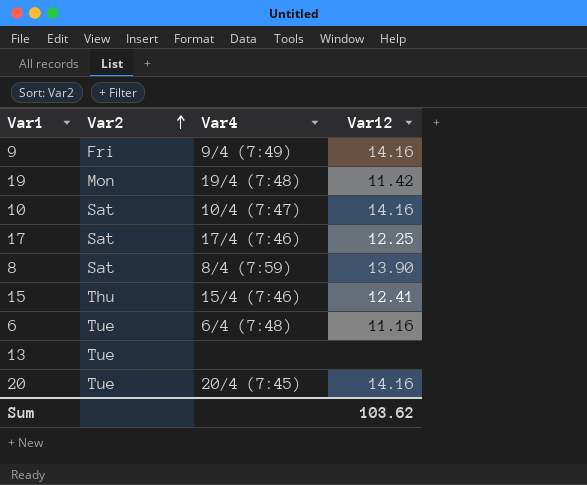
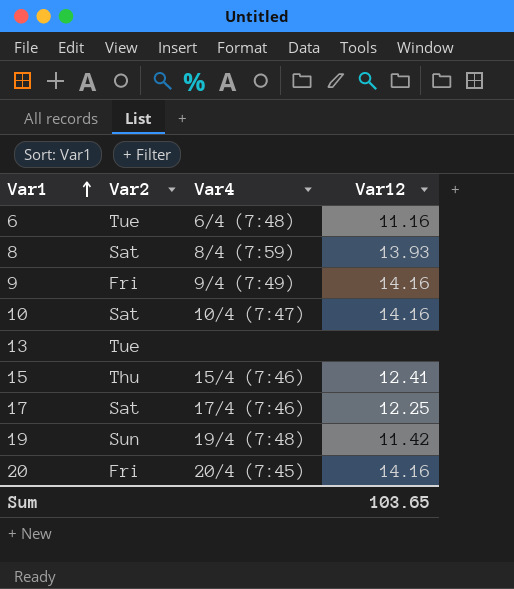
row order: Var2 ascending -> Var1 ascending
8 | Var12: 13.90 -> 13.93
19 | Var2: Mon -> Sun
20 | Var2: Tue -> Fri
Sum | Var12: 103.62 -> 103.65

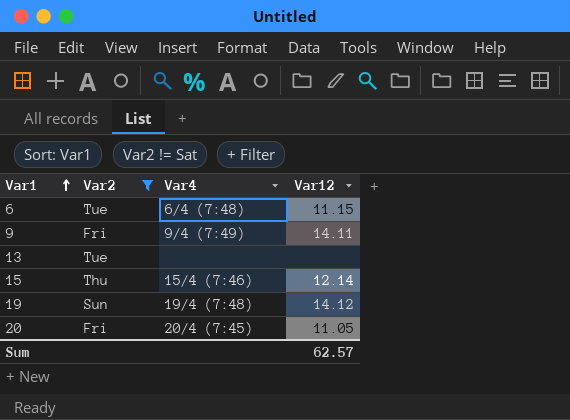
filter: none -> Var2 != Sat
6 | Var12: 11.16 -> 11.15
9 | Var12: 14.16 -> 14.11
15 | Var12: 12.41 -> 12.14
19 | Var12: 11.42 -> 14.12
20 | Var12: 14.16 -> 11.05
Sum | Var12: 103.65 -> 62.57

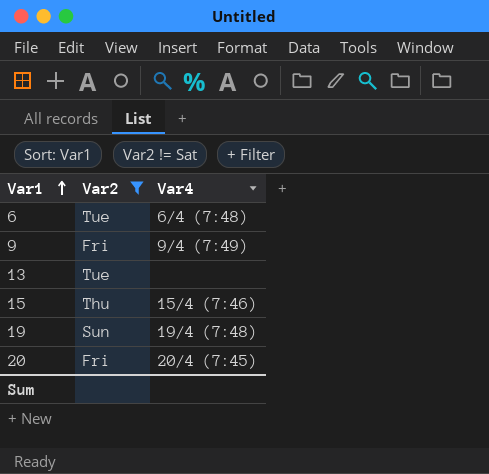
column Var12 | position: 4 -> none

